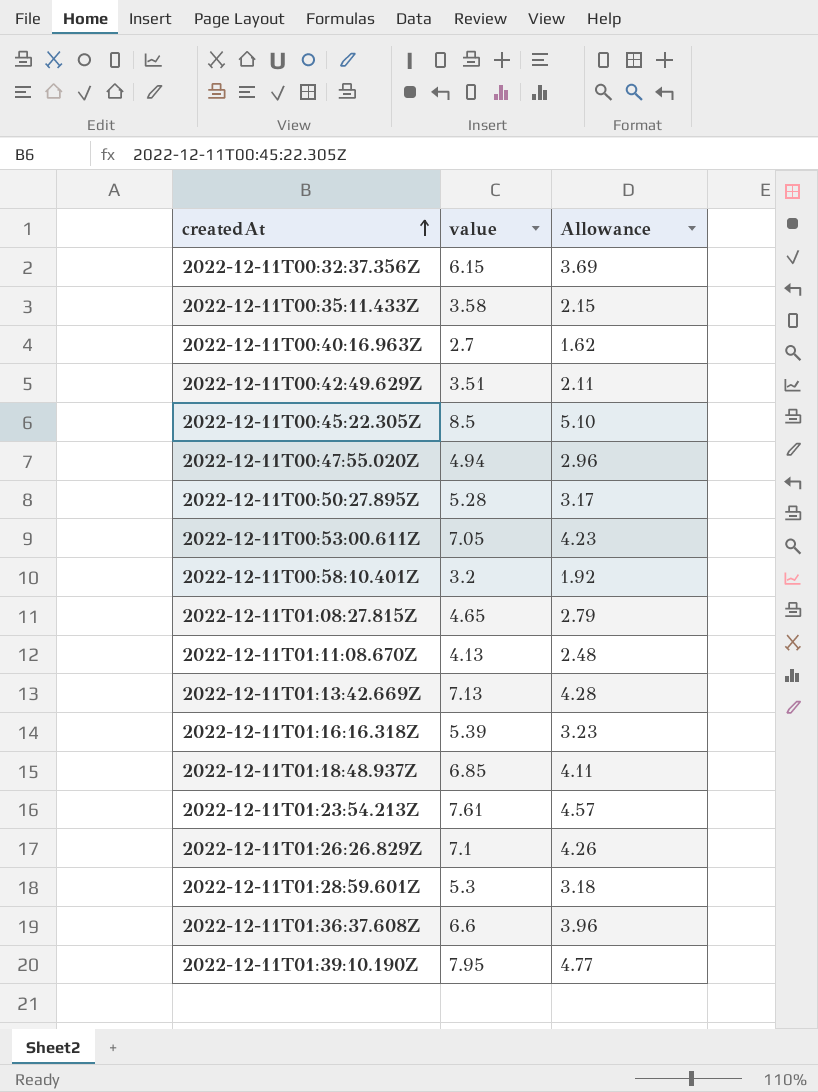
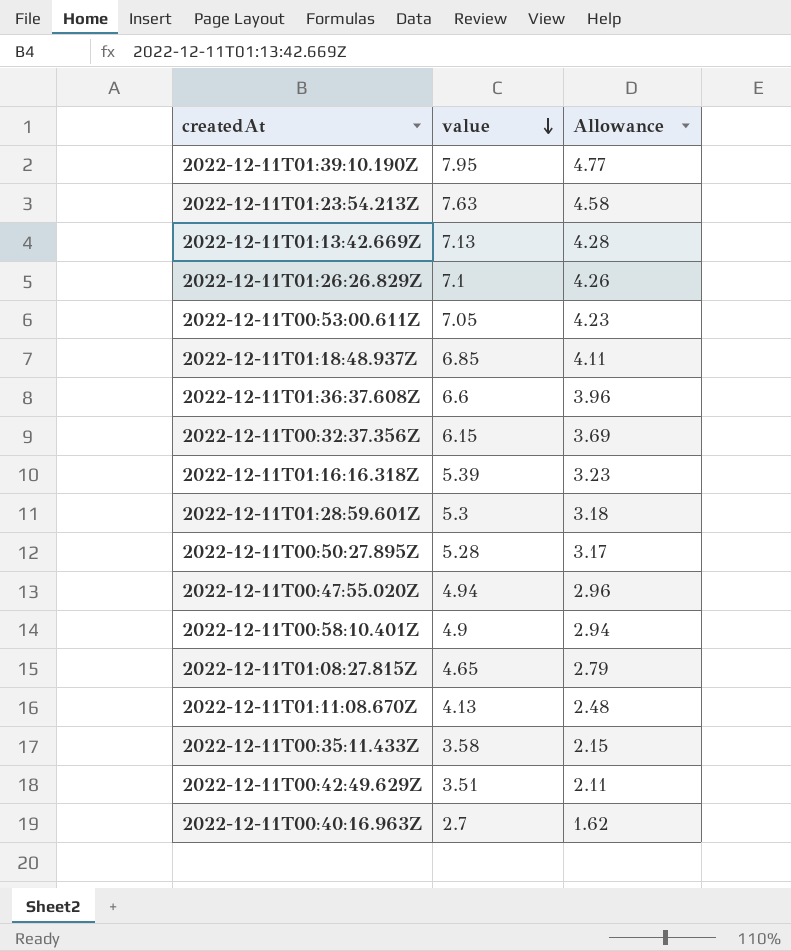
row order: createdAt ascending -> value descending
row 2022-12-11T00:45:22.305Z: 8.5 | 5.10 -> none
2022-12-11T01:23:54.213Z | value: 7.61 -> 7.63
2022-12-11T01:23:54.213Z | Allowance: 4.57 -> 4.58
2022-12-11T00:58:10.401Z | value: 3.2 -> 4.9
2022-12-11T00:58:10.401Z | Allowance: 1.92 -> 2.94

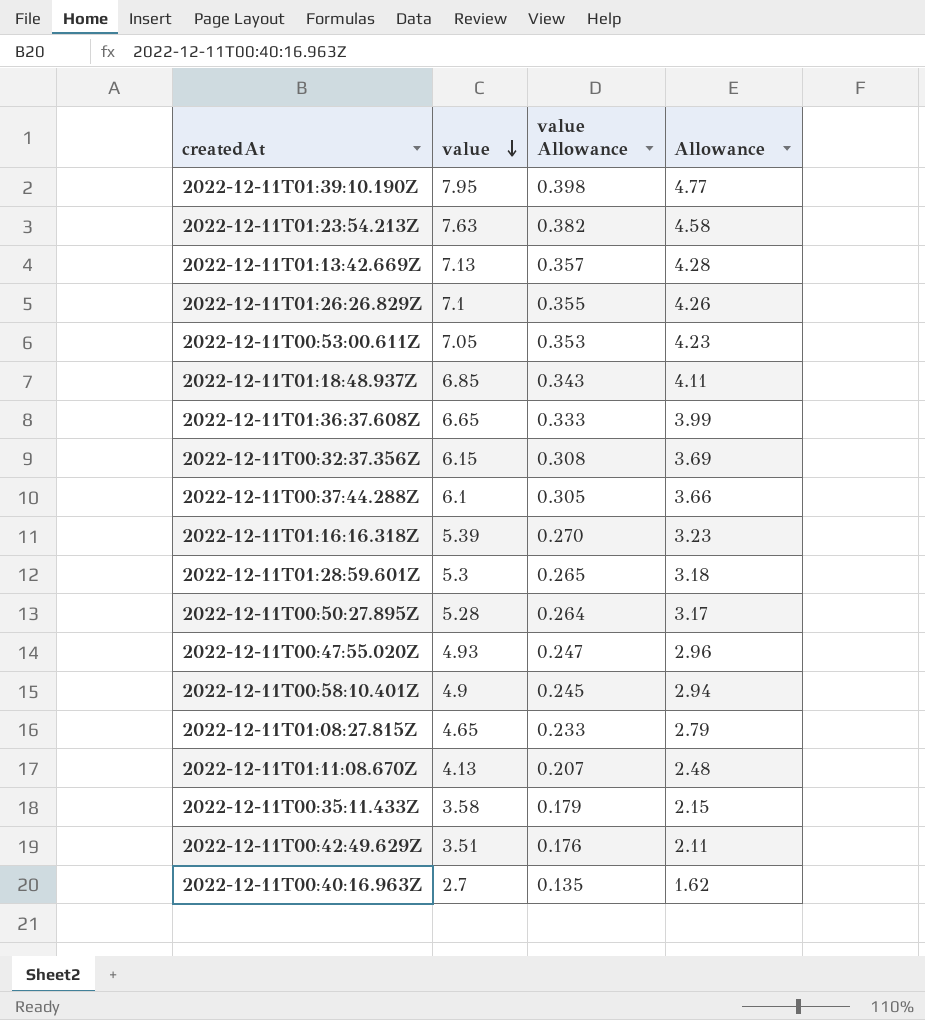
column value Allowance | formula: none -> [value] * 0.05
2022-12-11T01:36:37.608Z | value: 6.6 -> 6.65
2022-12-11T01:36:37.608Z | Allowance: 3.96 -> 3.99
row 2022-12-11T00:37:44.288Z: none -> 6.1 | 0.305 | 3.66
2022-12-11T00:47:55.020Z | value: 4.94 -> 4.93

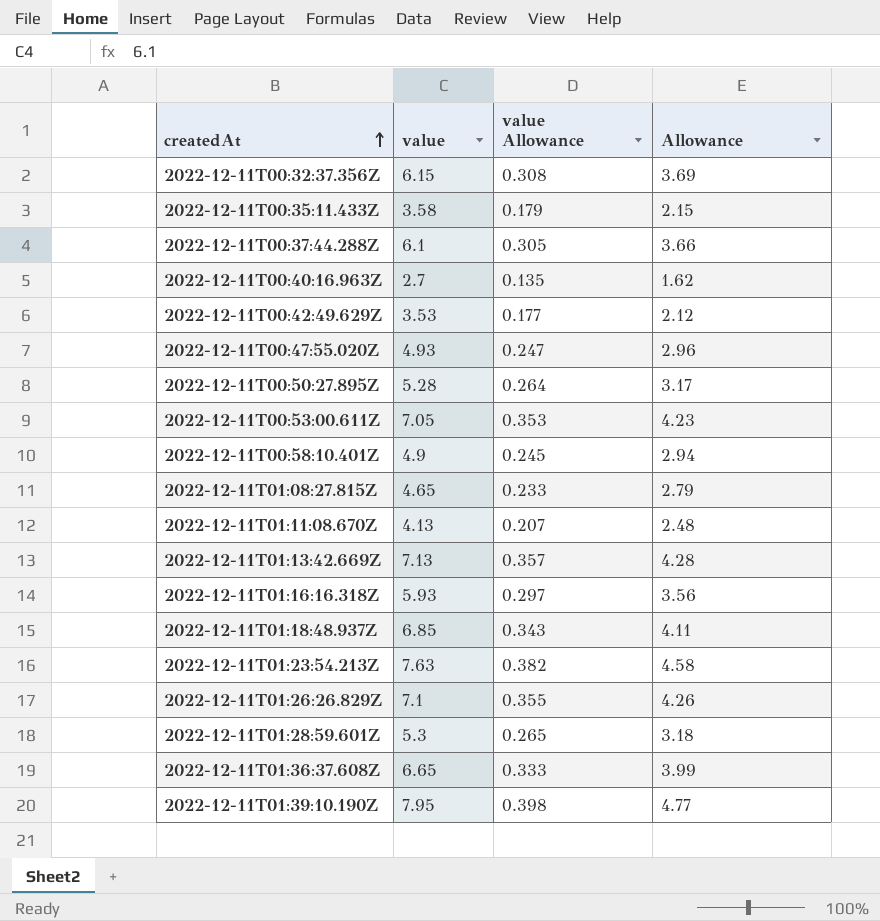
row order: value descending -> createdAt ascending
2022-12-11T00:42:49.629Z | value: 3.51 -> 3.53
2022-12-11T00:42:49.629Z | value Allowance: 0.176 -> 0.177
2022-12-11T00:42:49.629Z | Allowance: 2.11 -> 2.12
2022-12-11T01:16:16.318Z | value: 5.39 -> 5.93
2022-12-11T01:16:16.318Z | value Allowance: 0.270 -> 0.297
2022-12-11T01:16:16.318Z | Allowance: 3.23 -> 3.56

